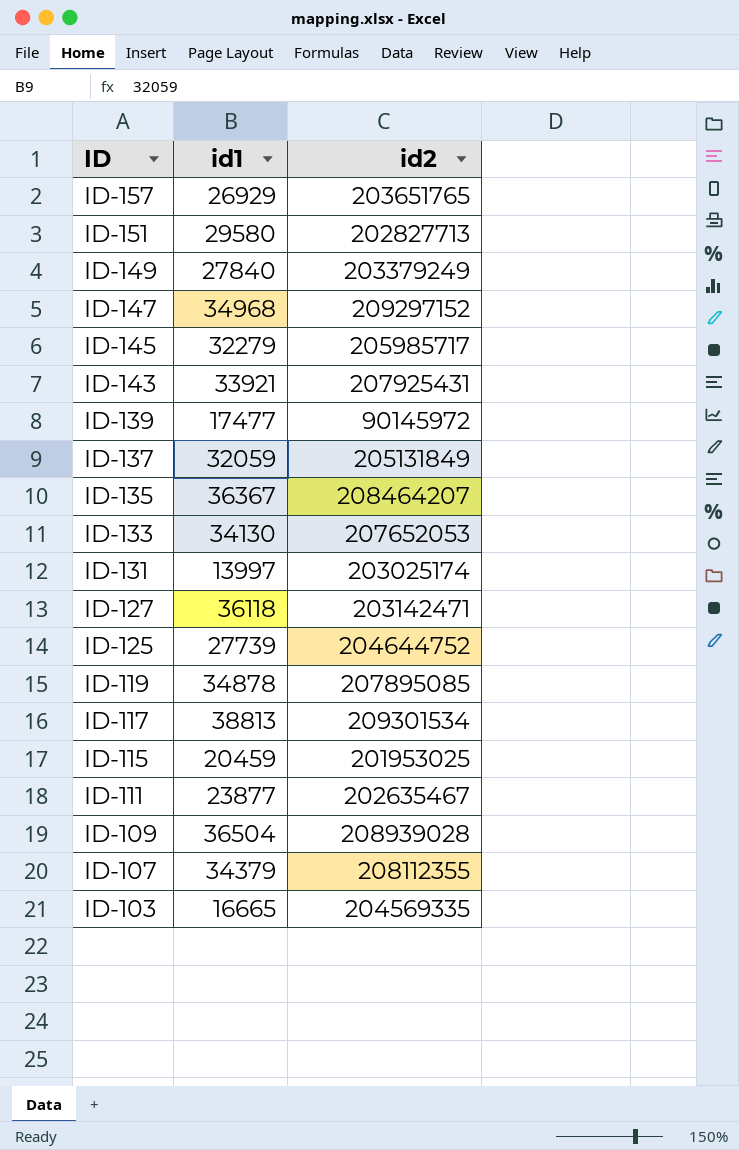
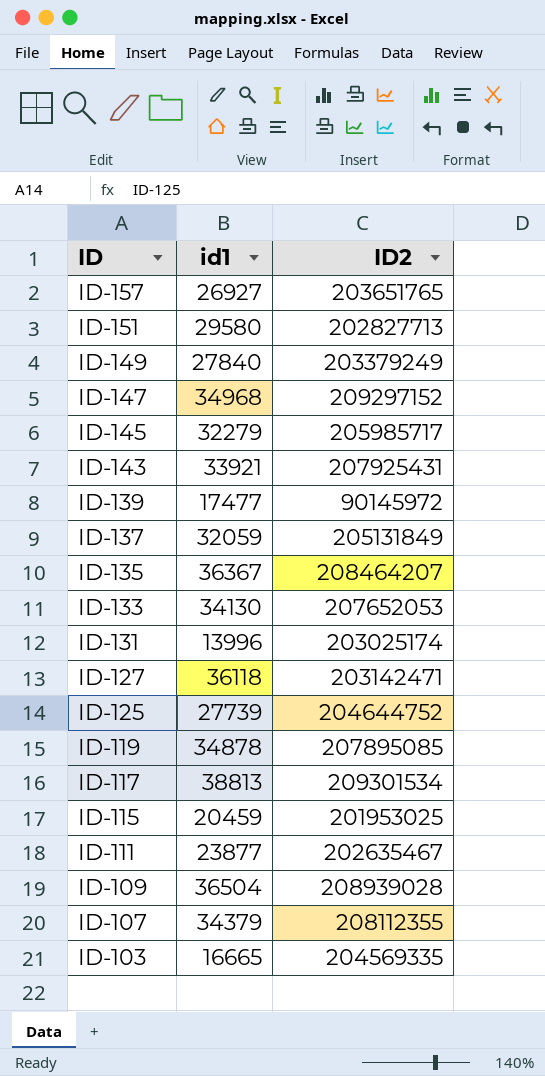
column name: id2 -> ID2
ID-157 | id1: 26929 -> 26927
ID-131 | id1: 13997 -> 13996

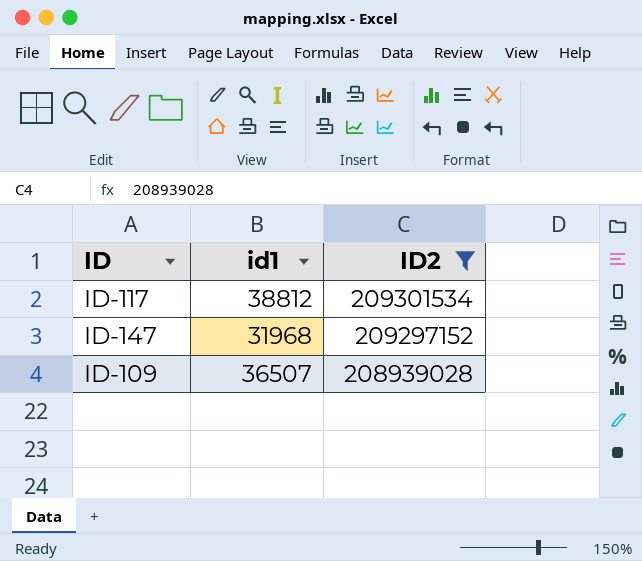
filter: none -> ID2 >= 208939028
row order: ID descending -> ID2 descending
ID-117 | id1: 38813 -> 38812
ID-147 | id1: 34968 -> 31968
ID-109 | id1: 36504 -> 36507

